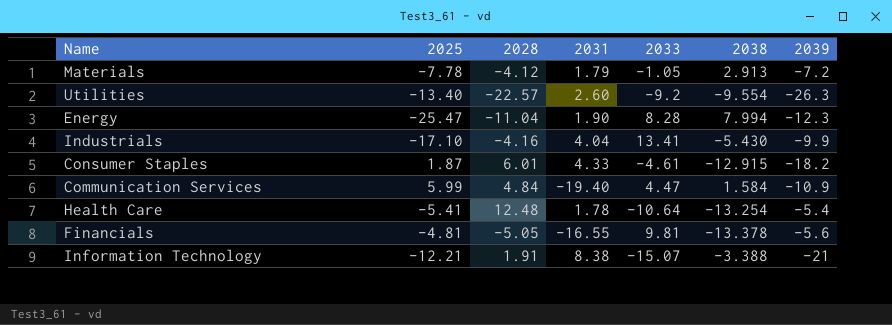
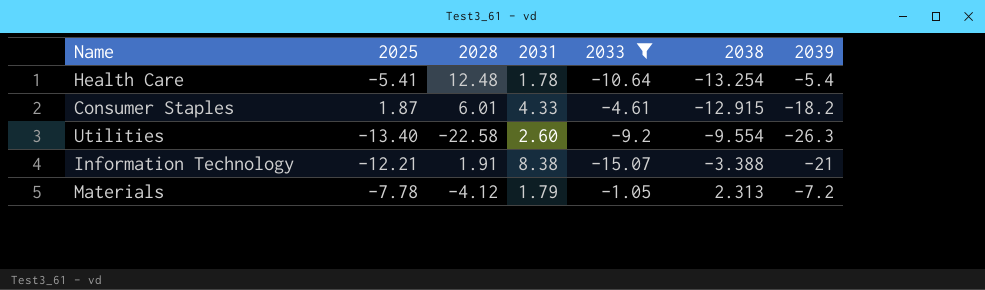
filter: none -> 2033 <= -1.05
row order: none -> 2038 ascending
Utilities | 2028: -22.57 -> -22.58
Materials | 2038: 2.913 -> 2.313

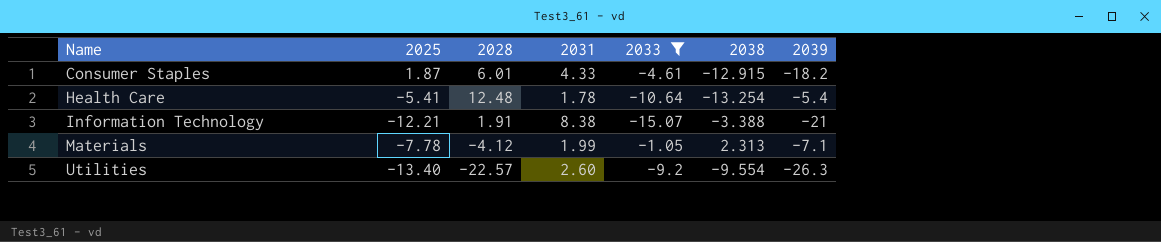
row order: 2038 ascending -> Name ascending
Materials | 2031: 1.79 -> 1.99
Materials | 2039: -7.2 -> -7.1
Utilities | 2028: -22.58 -> -22.57

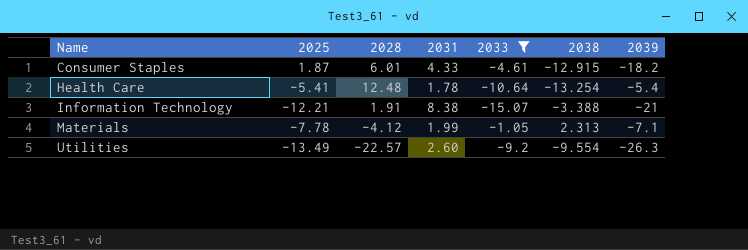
Utilities | 2025: -13.40 -> -13.49

